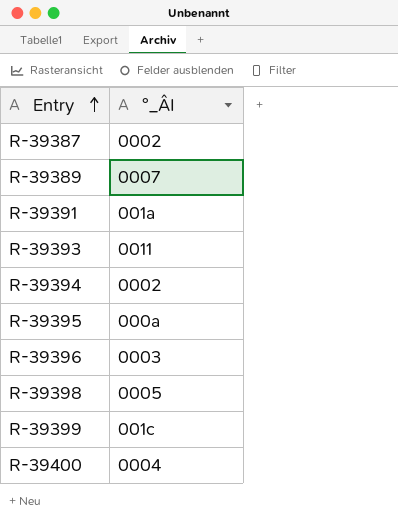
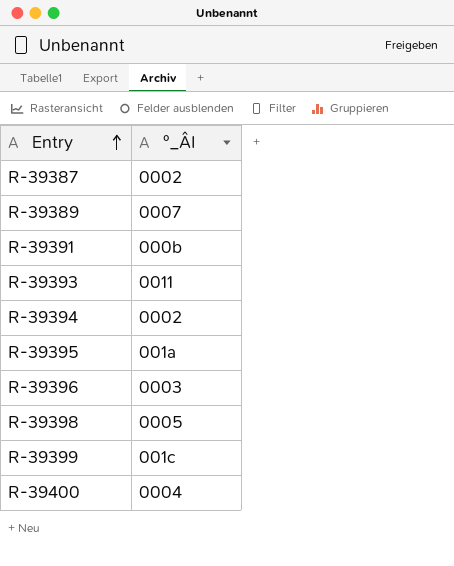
R-39391 | °_ÂI: 001a -> 000b
R-39395 | °_ÂI: 000a -> 001a

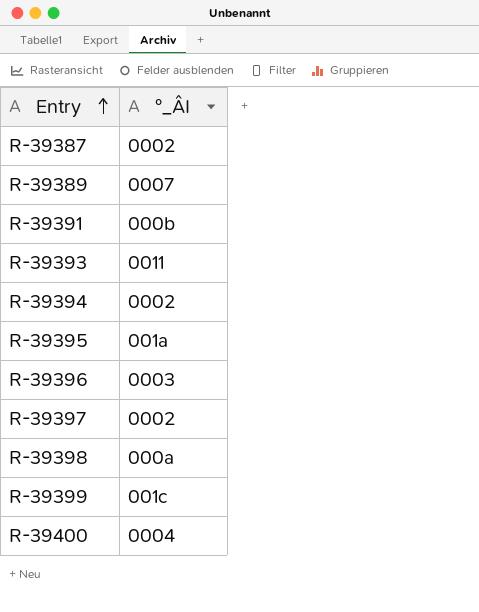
row R-39397: none -> 0002
R-39398 | °_ÂI: 0005 -> 000a

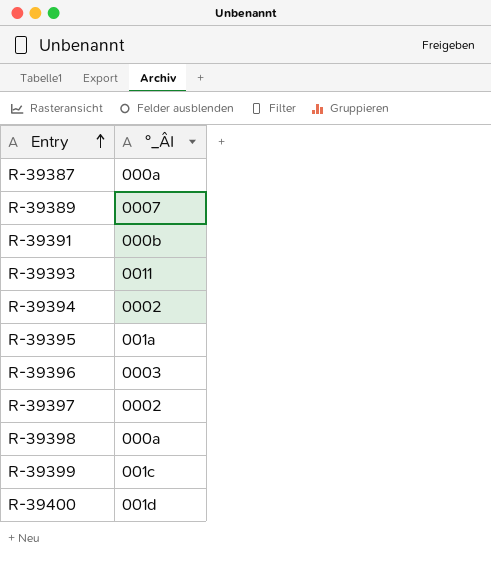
R-39387 | °_ÂI: 0002 -> 000a
R-39400 | °_ÂI: 0004 -> 001d

